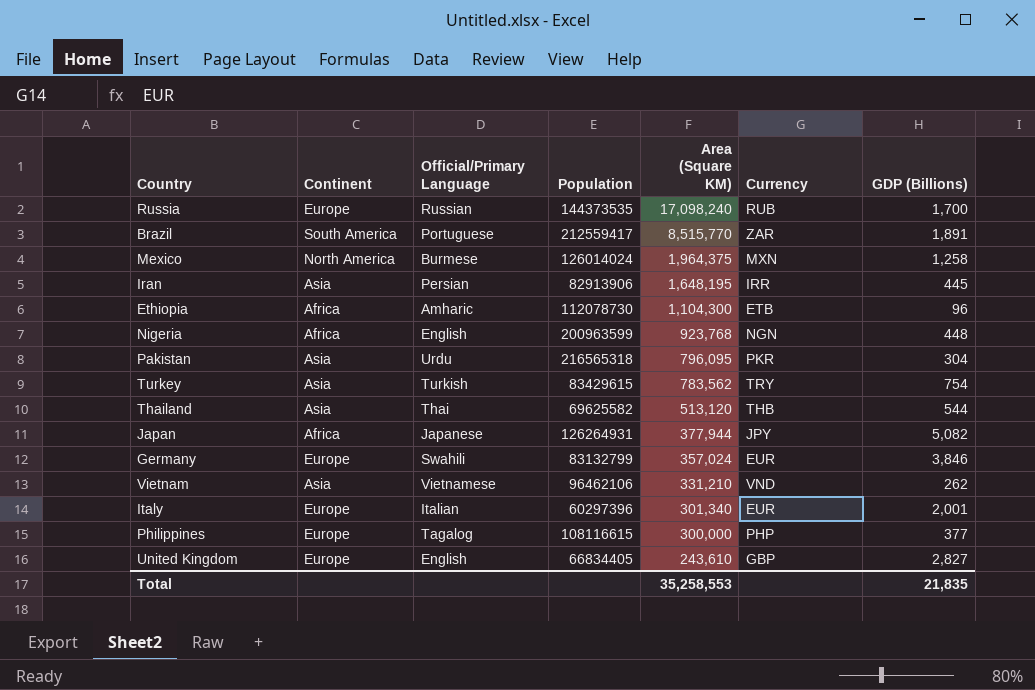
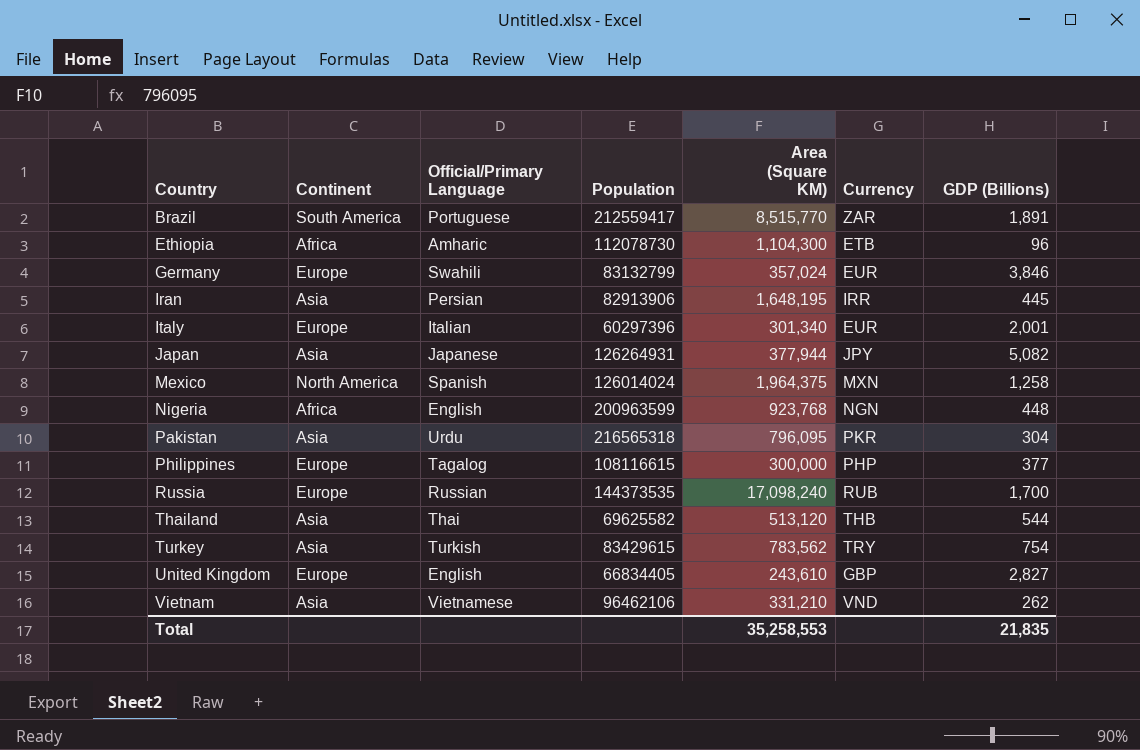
row order: Area (Square KM) descending -> Country ascending
Japan | Continent: Africa -> Asia
Mexico | Official/Primary Language: Burmese -> Spanish

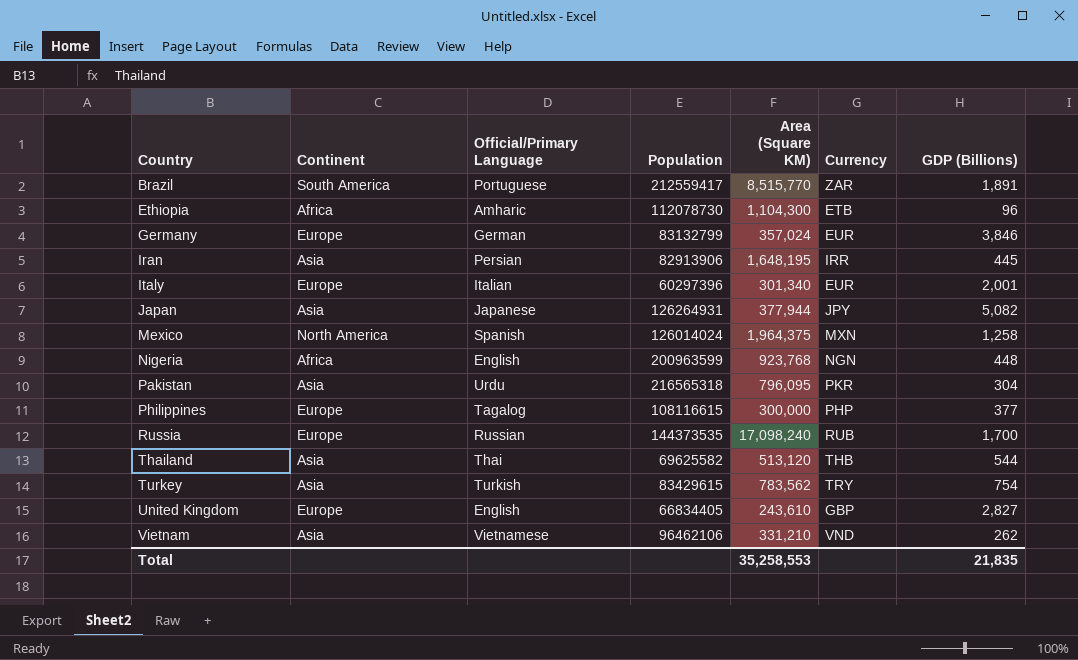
Germany | Official/Primary Language: Swahili -> German

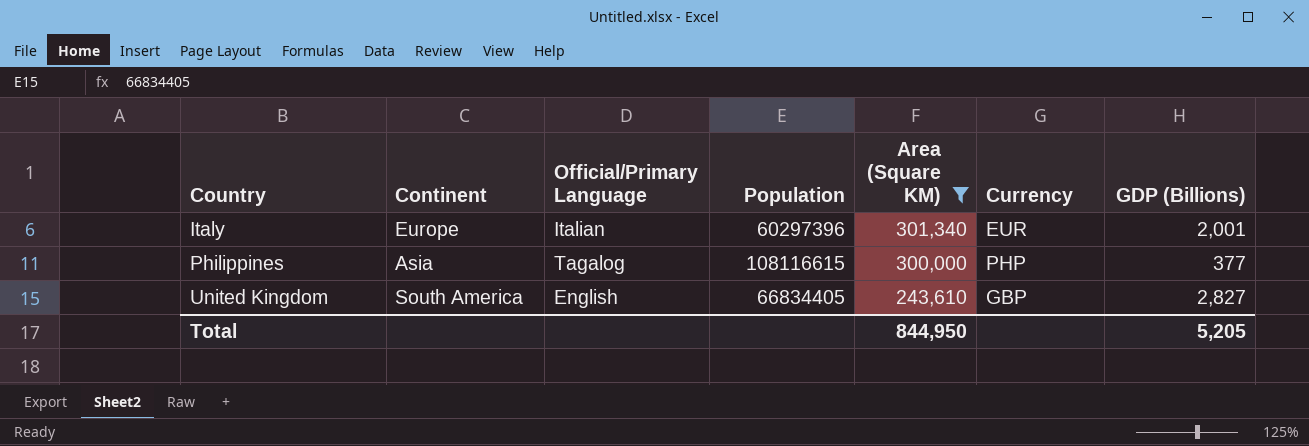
filter: none -> Area (Square KM) <= 301,340
Philippines | Continent: Europe -> Asia
United Kingdom | Continent: Europe -> South America
Total | Area (Square KM): 35,258,553 -> 844,950
Total | GDP (Billions): 21,835 -> 5,205

